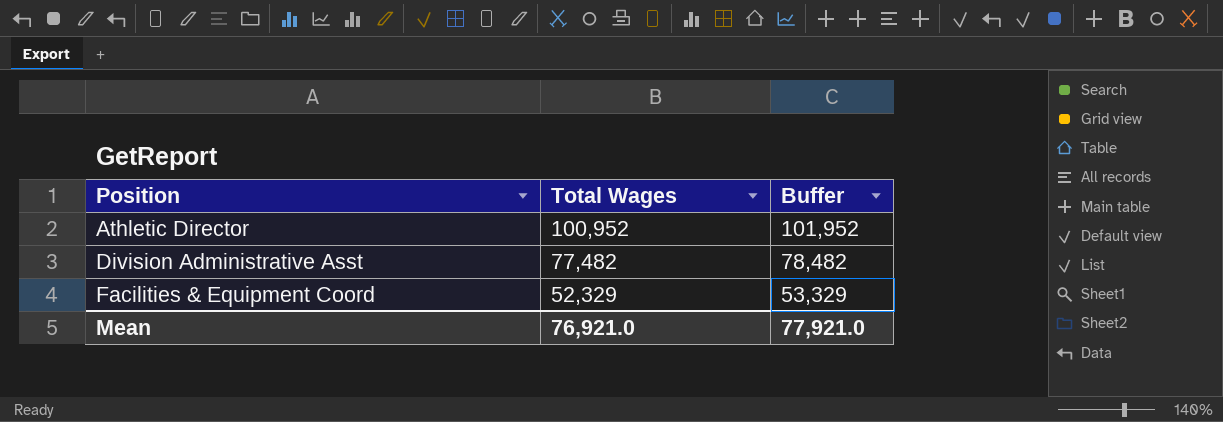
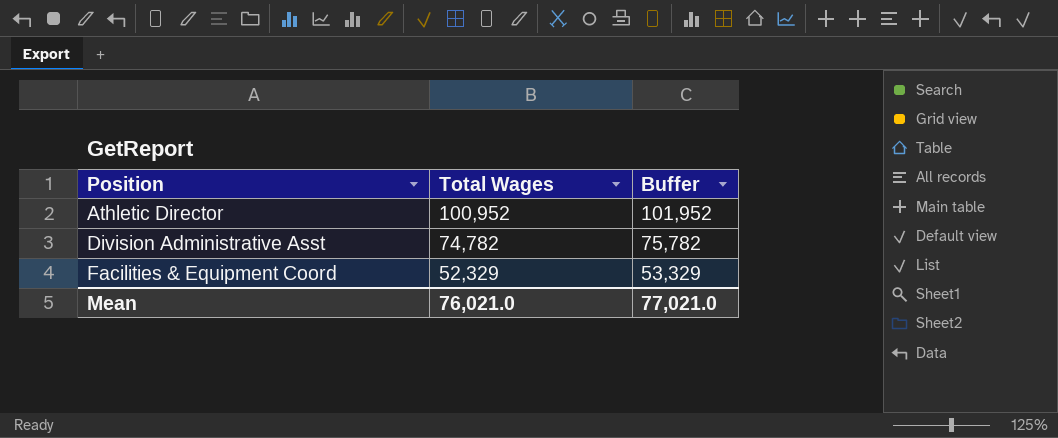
Division Administrative Asst | Total Wages: 77,482 -> 74,782
Division Administrative Asst | Buffer: 78,482 -> 75,782
Mean | Total Wages: 76,921.0 -> 76,021.0
Mean | Buffer: 77,921.0 -> 77,021.0

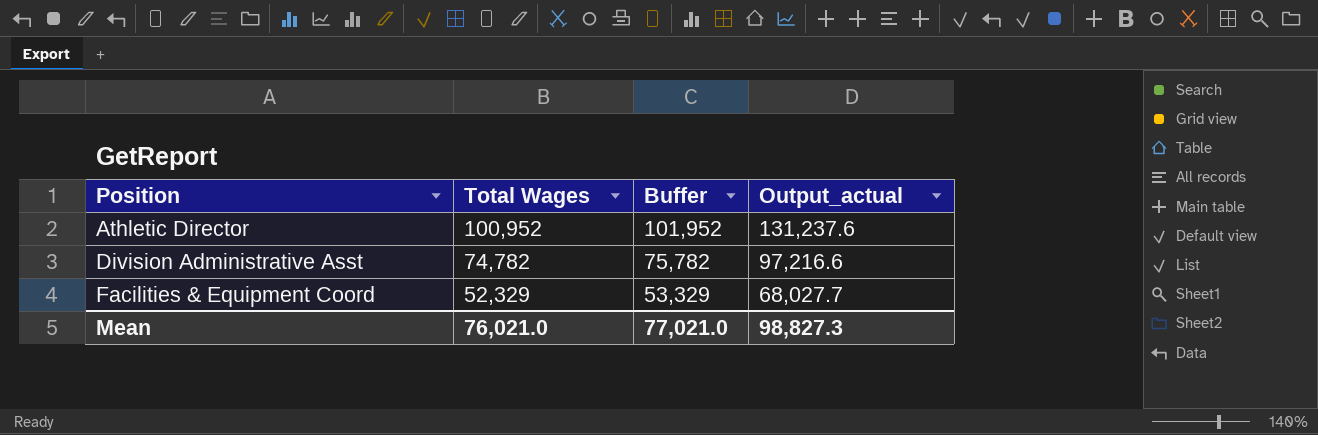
column Output_actual | formula: none -> [Total Wages] * 1.3

